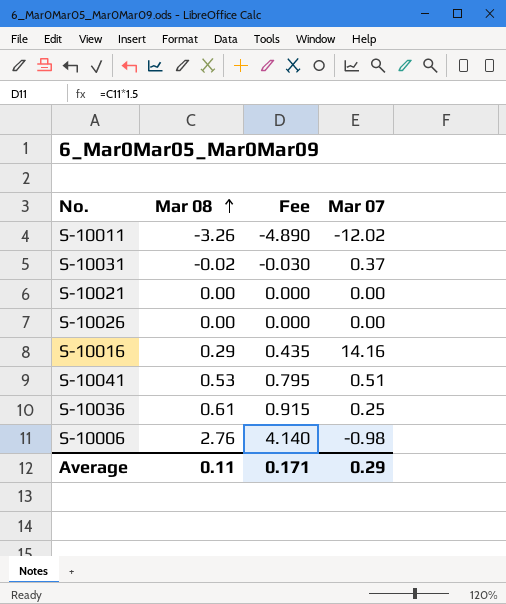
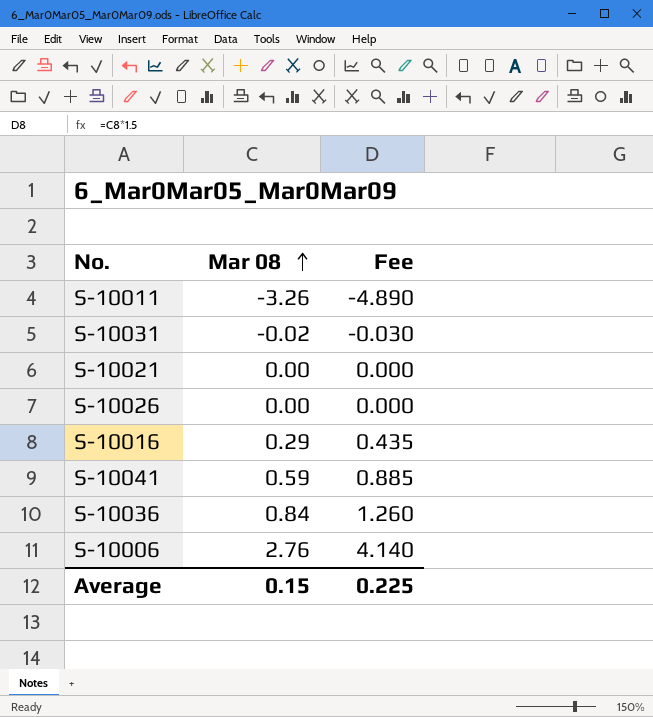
column Mar 07 | position: 4 -> none
S-10041 | Mar 08: 0.53 -> 0.59
S-10041 | Fee: 0.795 -> 0.885
S-10036 | Mar 08: 0.61 -> 0.84
S-10036 | Fee: 0.915 -> 1.260
Average | Mar 08: 0.11 -> 0.15
Average | Fee: 0.171 -> 0.225

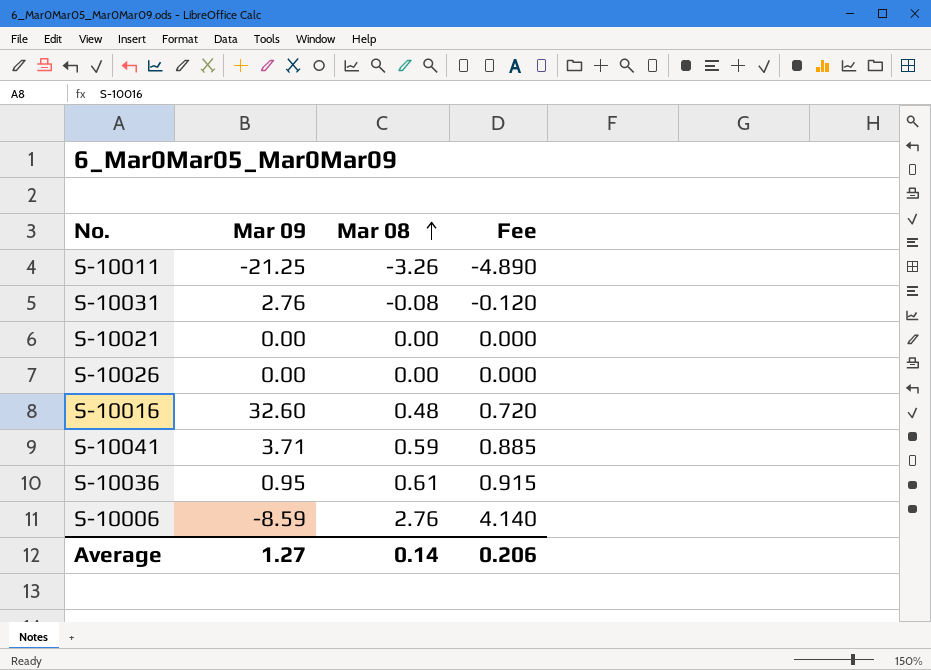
column Mar 09 | position: none -> 2
S-10031 | Mar 08: -0.02 -> -0.08
S-10031 | Fee: -0.030 -> -0.120
S-10016 | Mar 08: 0.29 -> 0.48
S-10016 | Fee: 0.435 -> 0.720
S-10036 | Mar 08: 0.84 -> 0.61
S-10036 | Fee: 1.260 -> 0.915
Average | Mar 08: 0.15 -> 0.14
Average | Fee: 0.225 -> 0.206

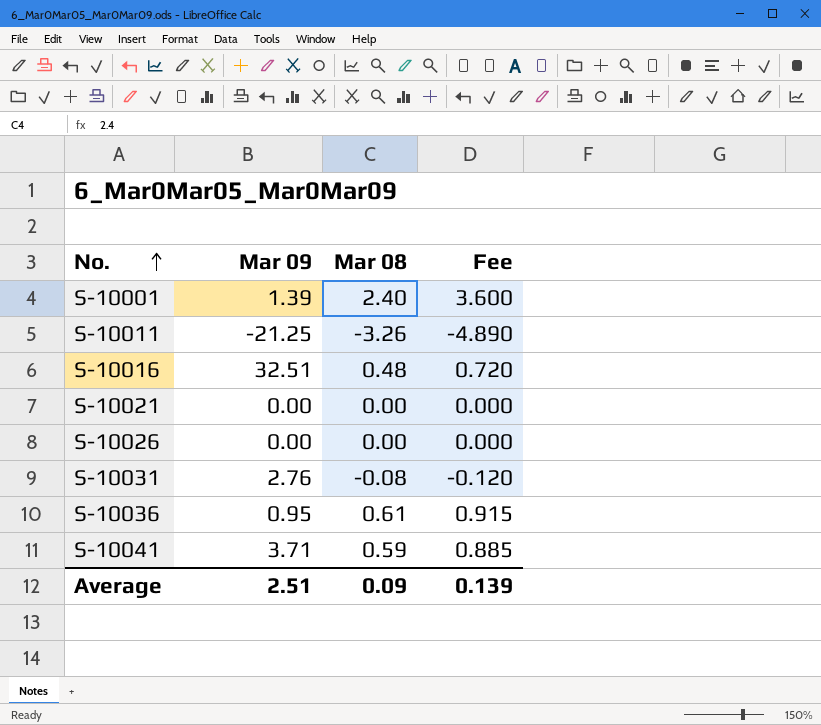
row order: Mar 08 ascending -> No. ascending
row S-10006: -8.59 | 2.76 | 4.140 -> none
row S-10001: none -> 1.39 | 2.40 | 3.600
S-10016 | Mar 09: 32.60 -> 32.51
Average | Mar 09: 1.27 -> 2.51
Average | Mar 08: 0.14 -> 0.09
Average | Fee: 0.206 -> 0.139

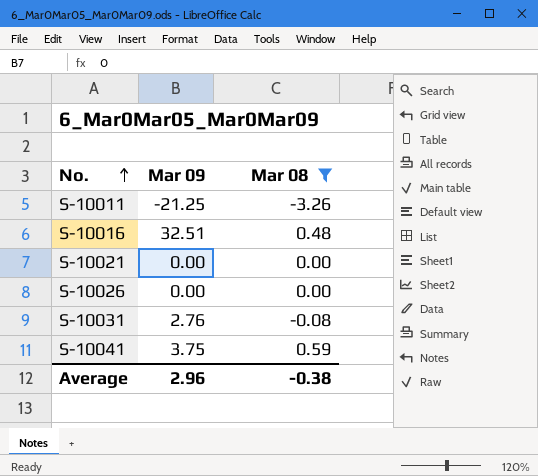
filter: none -> Mar 08 <= 0.59
column Fee | formula: [Mar 08] * 1.5 -> none
S-10041 | Mar 09: 3.71 -> 3.75
Average | Mar 09: 2.51 -> 2.96
Average | Mar 08: 0.09 -> -0.38

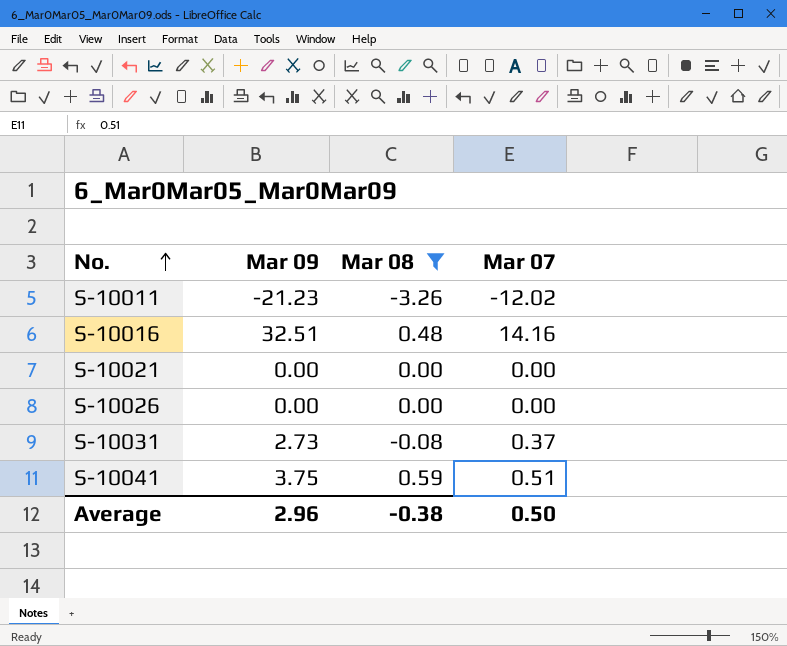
column Mar 07 | position: none -> 4
S-10011 | Mar 09: -21.25 -> -21.23
S-10031 | Mar 09: 2.76 -> 2.73

